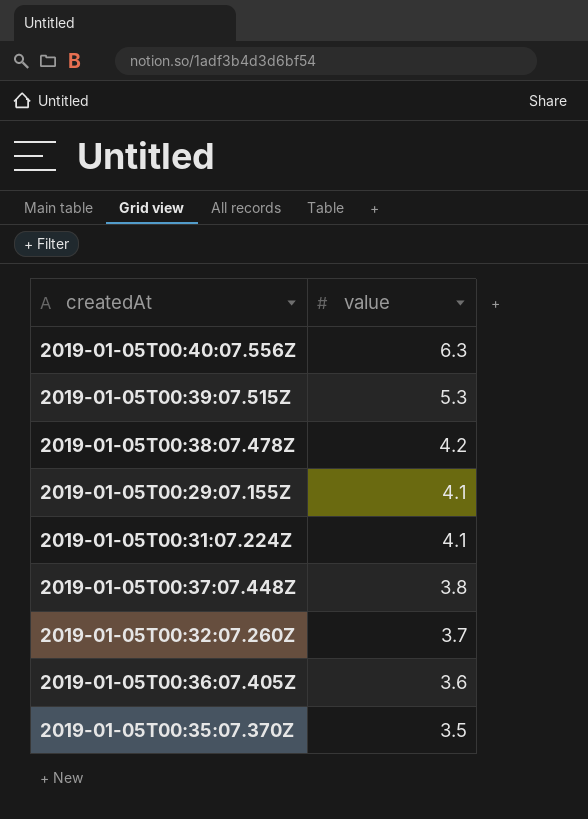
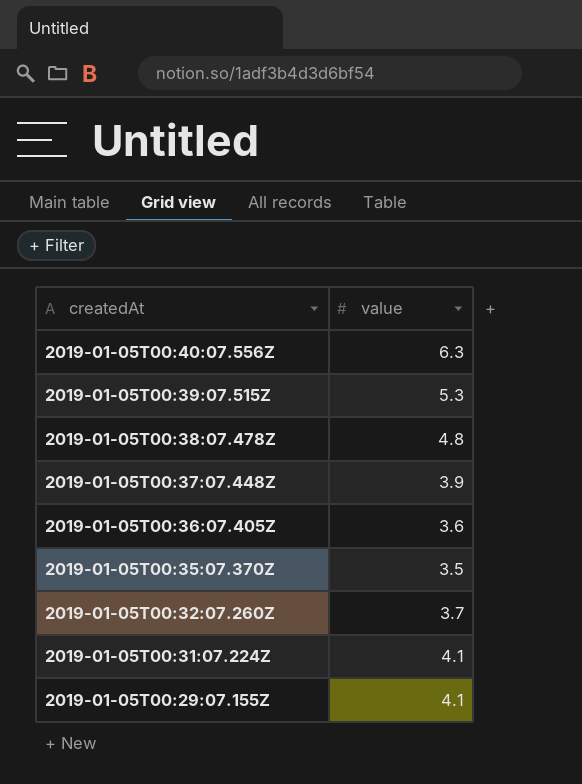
row order: value descending -> createdAt descending
2019-01-05T00:38:07.478Z | value: 4.2 -> 4.8
2019-01-05T00:37:07.448Z | value: 3.8 -> 3.9

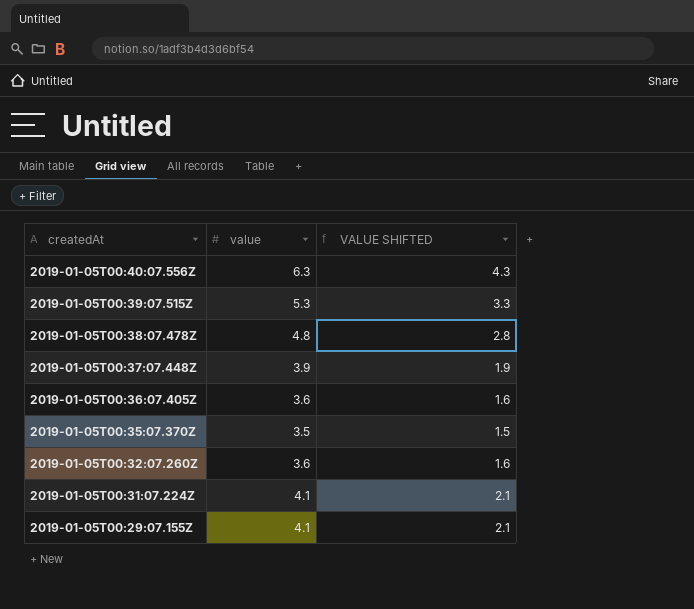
column VALUE SHIFTED | formula: none -> [value] - 2
2019-01-05T00:32:07.260Z | value: 3.7 -> 3.6

